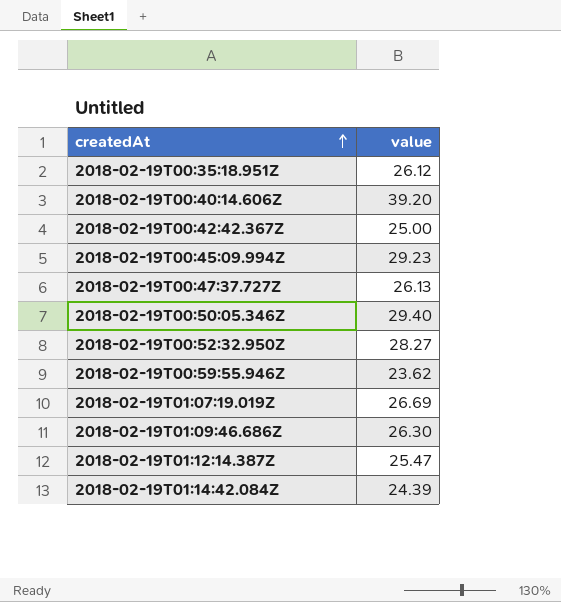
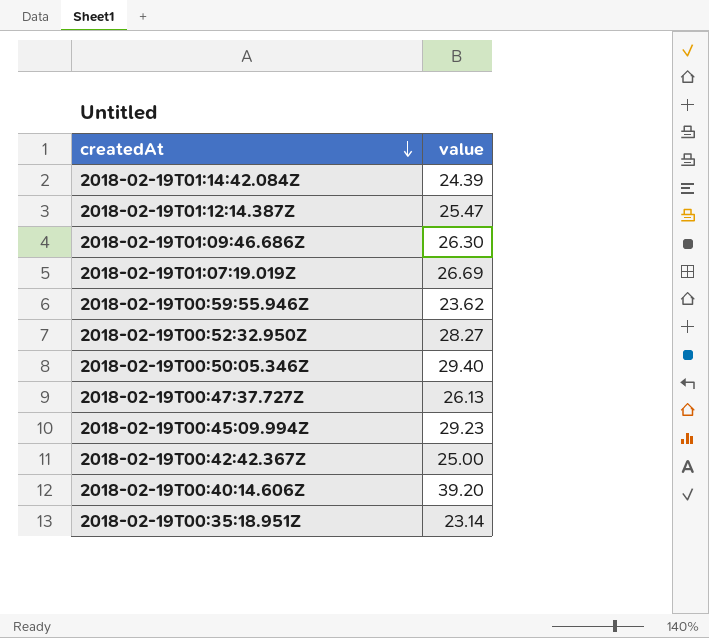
row order: createdAt ascending -> createdAt descending
2018-02-19T00:35:18.951Z | value: 26.12 -> 23.14

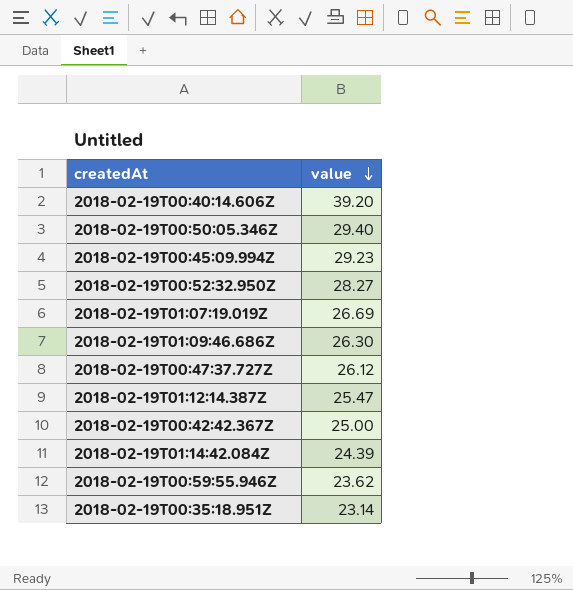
row order: createdAt descending -> value descending
2018-02-19T00:47:37.727Z | value: 26.13 -> 26.12

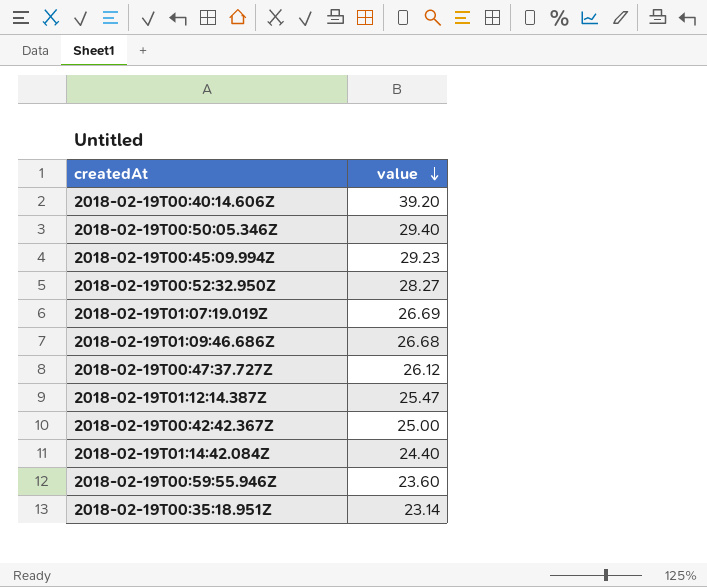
2018-02-19T01:09:46.686Z | value: 26.30 -> 26.68
2018-02-19T01:14:42.084Z | value: 24.39 -> 24.40
2018-02-19T00:59:55.946Z | value: 23.62 -> 23.60

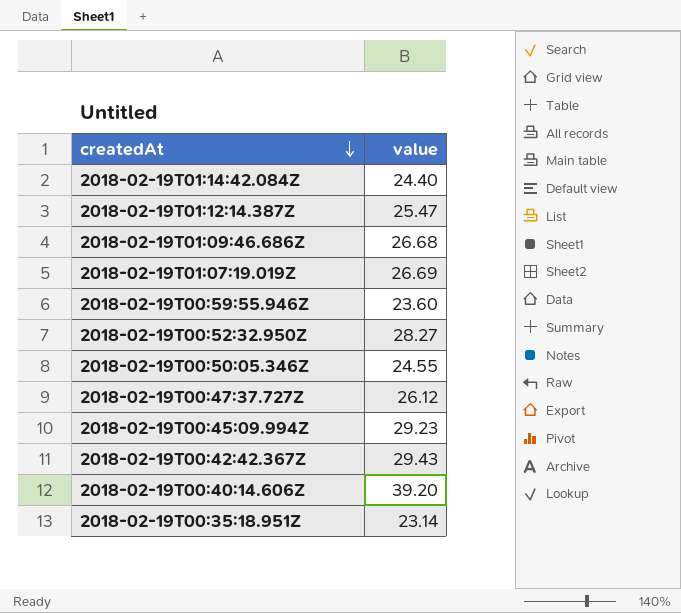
row order: value descending -> createdAt descending
2018-02-19T00:50:05.346Z | value: 29.40 -> 24.55
2018-02-19T00:42:42.367Z | value: 25.00 -> 29.43

